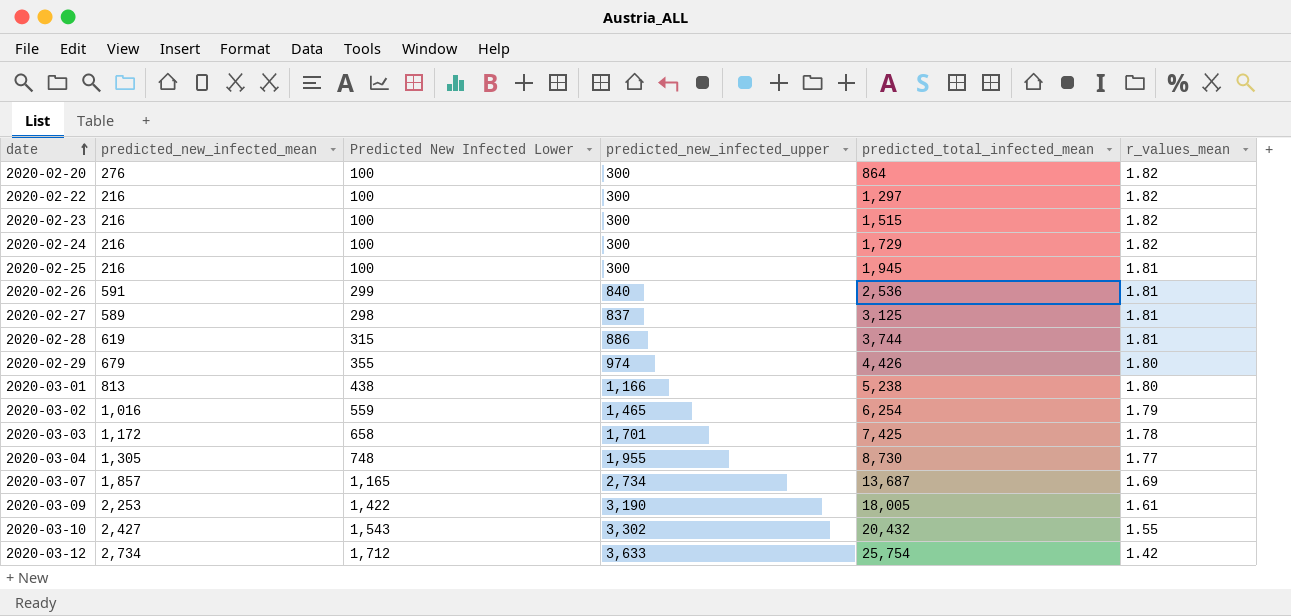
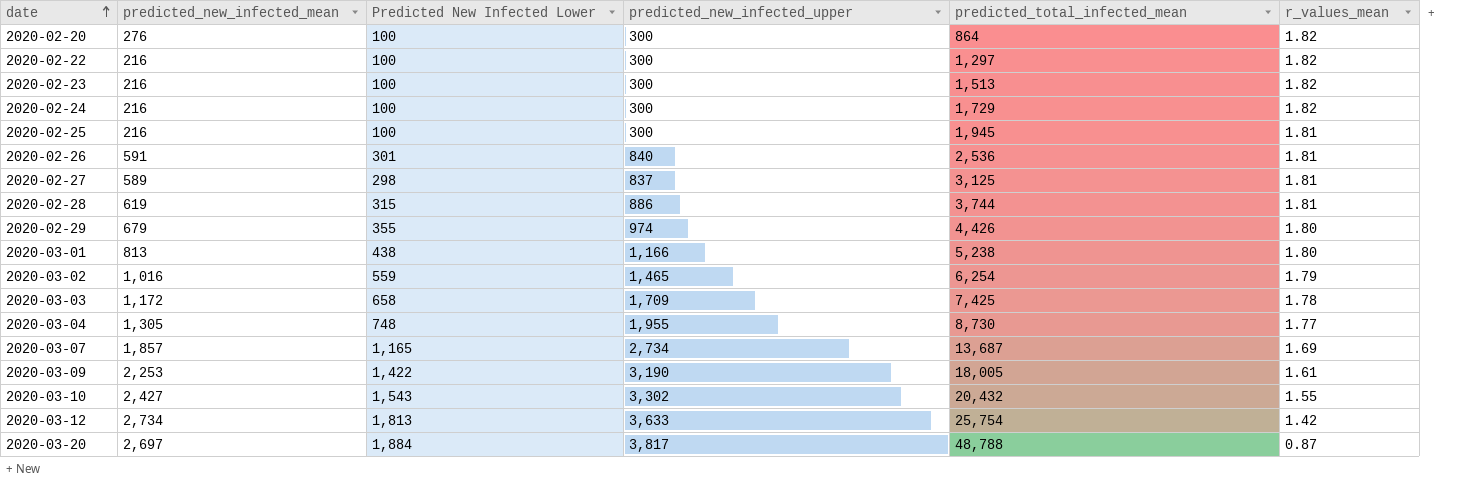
2020-02-23 | predicted_total_infected_mean: 1,515 -> 1,513
2020-02-26 | Predicted New Infected Lower: 299 -> 301
2020-03-03 | predicted_new_infected_upper: 1,701 -> 1,709
2020-03-12 | Predicted New Infected Lower: 1,712 -> 1,813
row 2020-03-20: none -> 2,697 | 1,884 | 3,817 | 48,788 | 0.87

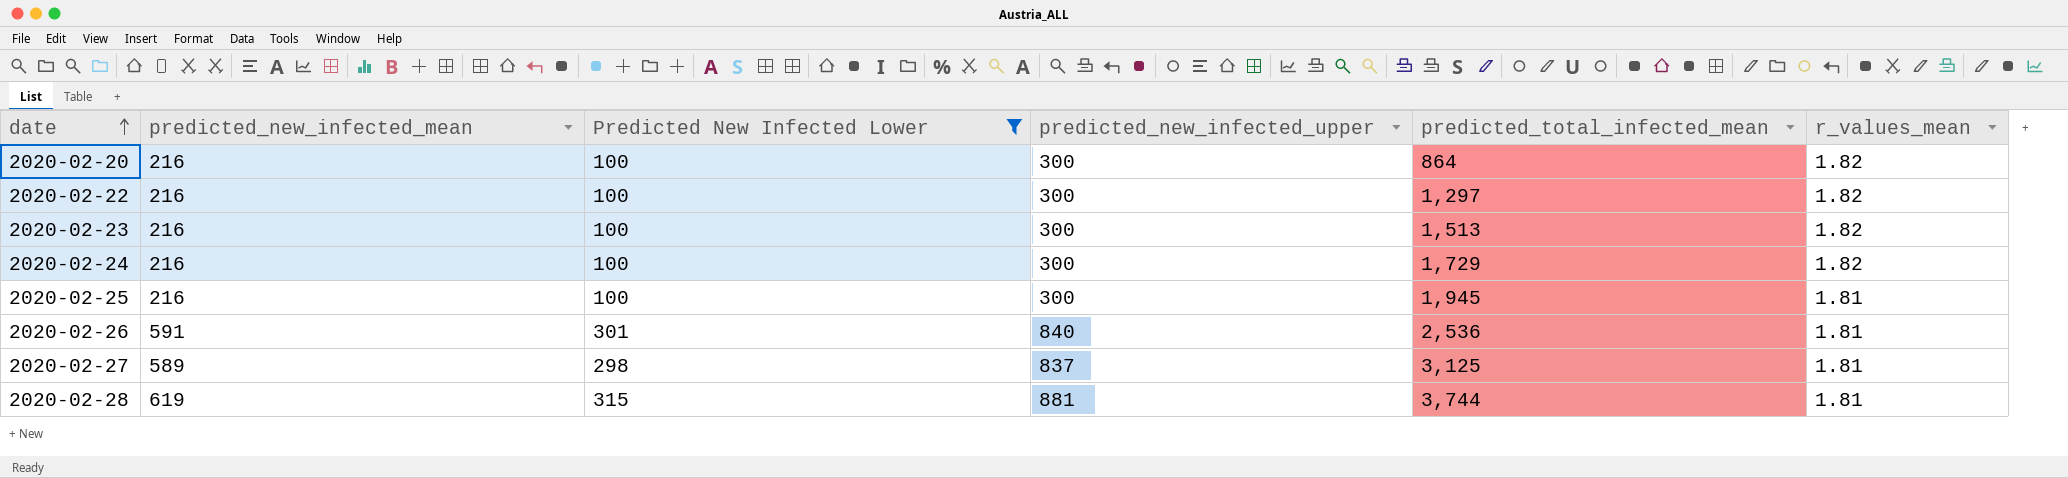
filter: none -> Predicted New Infected Lower <= 315
2020-02-20 | predicted_new_infected_mean: 276 -> 216
2020-02-28 | predicted_new_infected_upper: 886 -> 881

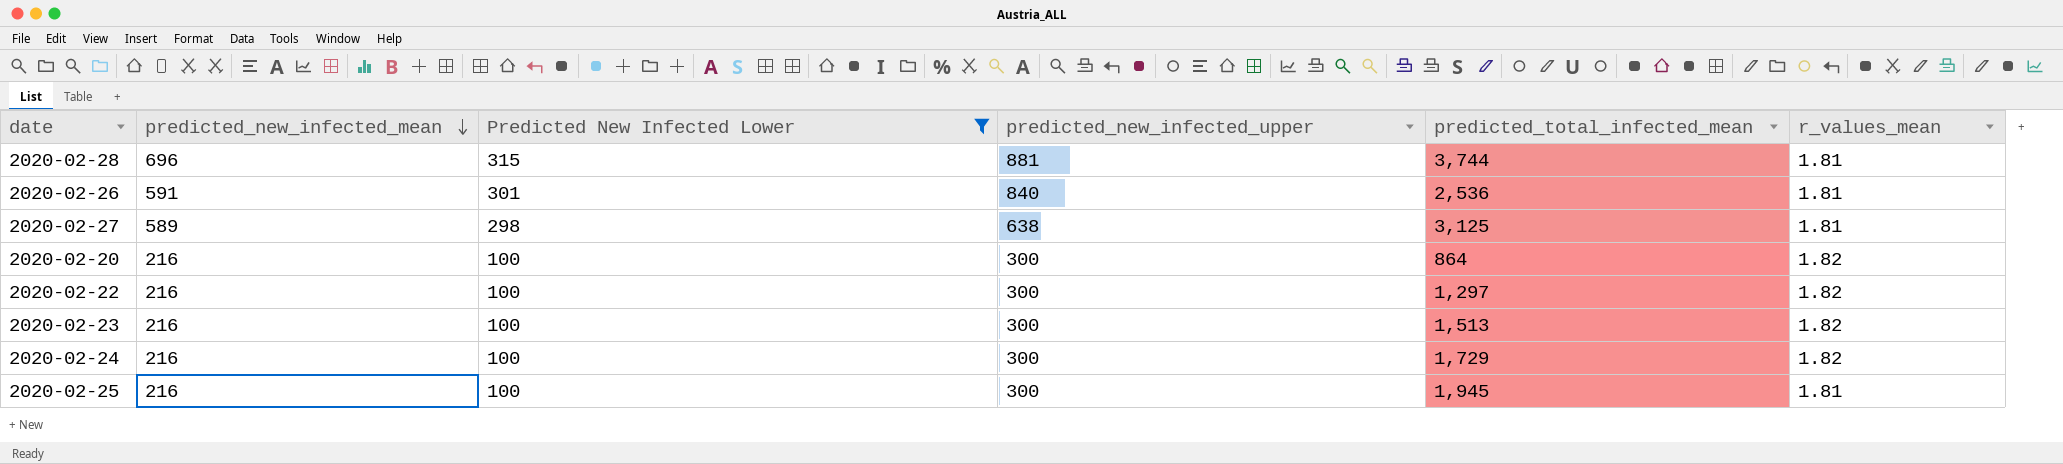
row order: date ascending -> predicted_new_infected_mean descending
2020-02-28 | predicted_new_infected_mean: 619 -> 696
2020-02-27 | predicted_new_infected_upper: 837 -> 638

